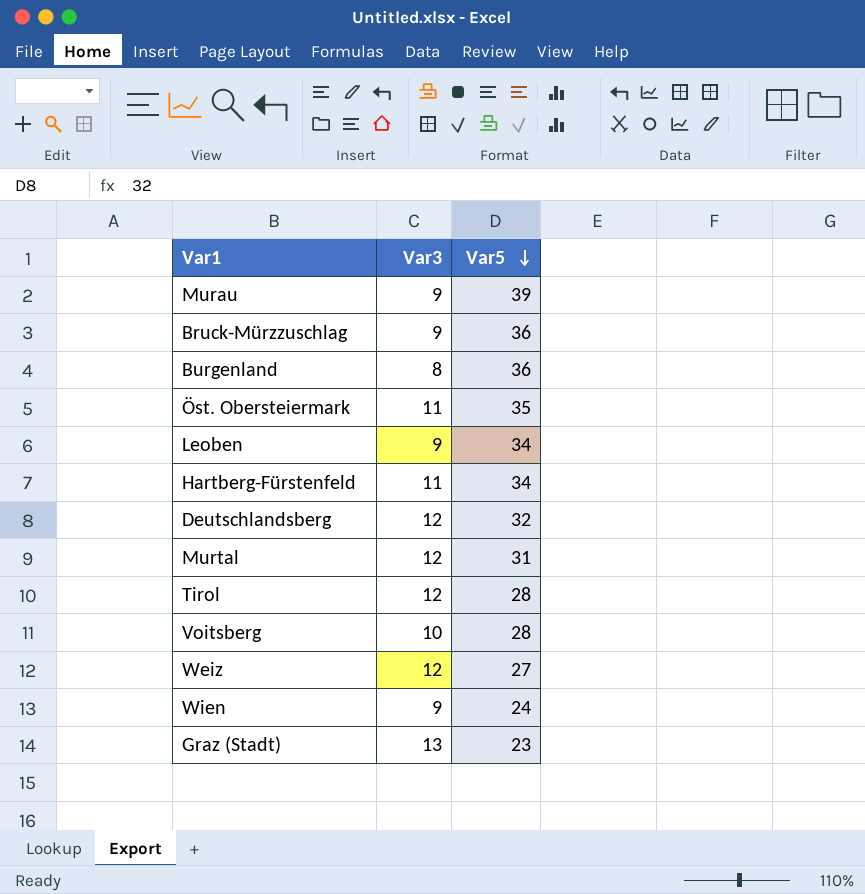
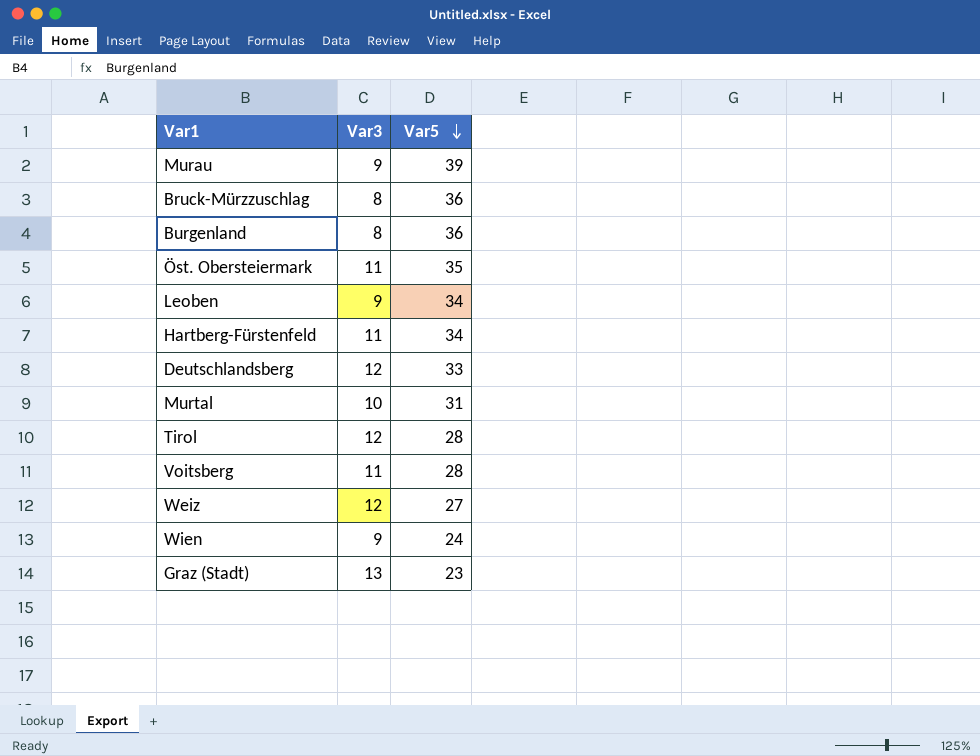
Bruck-Mürzzuschlag | Var3: 9 -> 8
Deutschlandsberg | Var5: 32 -> 33
Murtal | Var3: 12 -> 10
Voitsberg | Var3: 10 -> 11

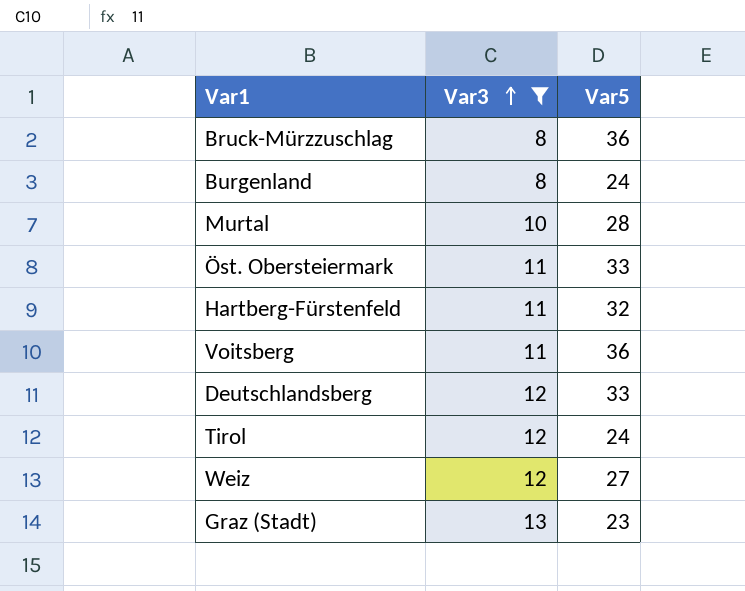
filter: none -> Var3 != 9
row order: Var5 descending -> Var3 ascending
Burgenland | Var5: 36 -> 24
Murtal | Var5: 31 -> 28
Öst. Obersteiermark | Var5: 35 -> 33
Hartberg-Fürstenfeld | Var5: 34 -> 32
Voitsberg | Var5: 28 -> 36
Tirol | Var5: 28 -> 24

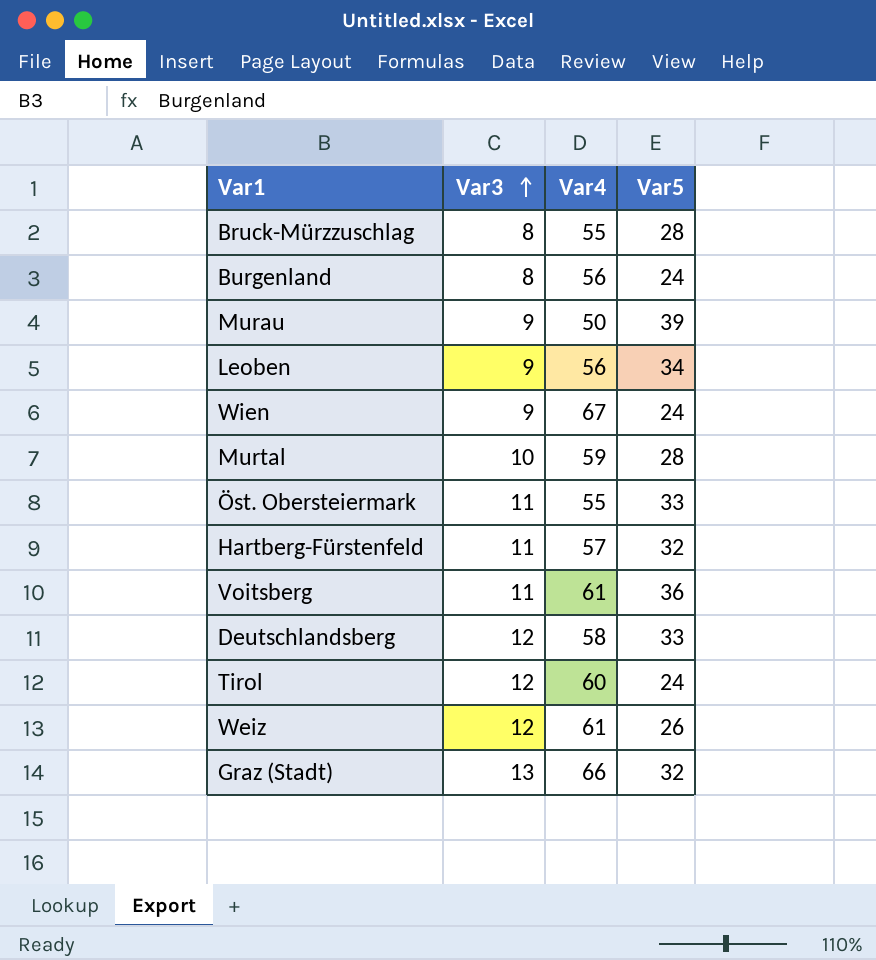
filter: Var3 != 9 -> none
column Var4 | position: none -> 3
Bruck-Mürzzuschlag | Var5: 36 -> 28
Weiz | Var5: 27 -> 26
Graz (Stadt) | Var5: 23 -> 32

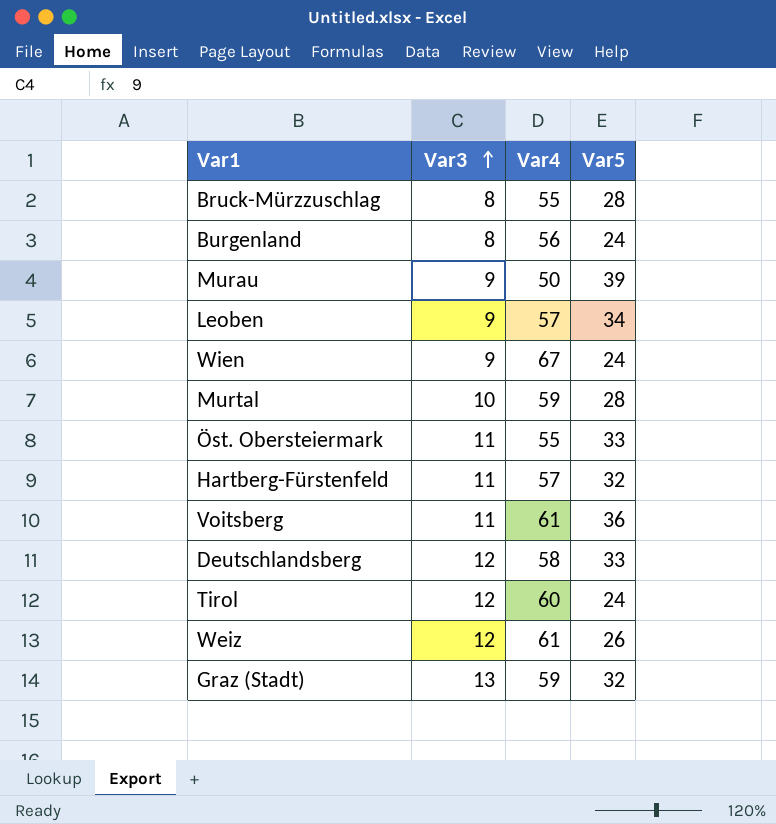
Leoben | Var4: 56 -> 57
Graz (Stadt) | Var4: 66 -> 59

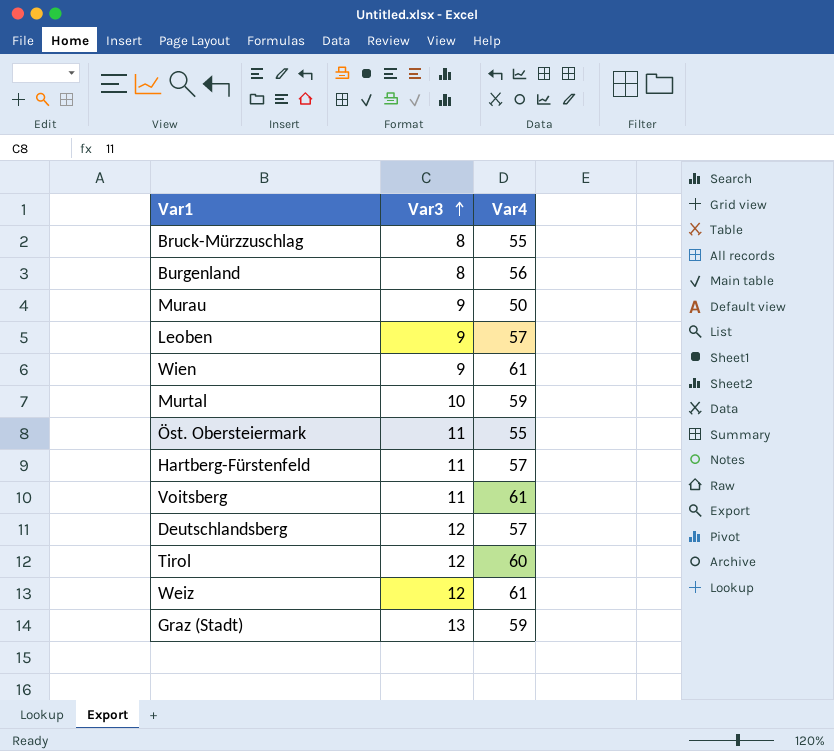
column Var5 | position: 4 -> none
Wien | Var4: 67 -> 61
Deutschlandsberg | Var4: 58 -> 57

